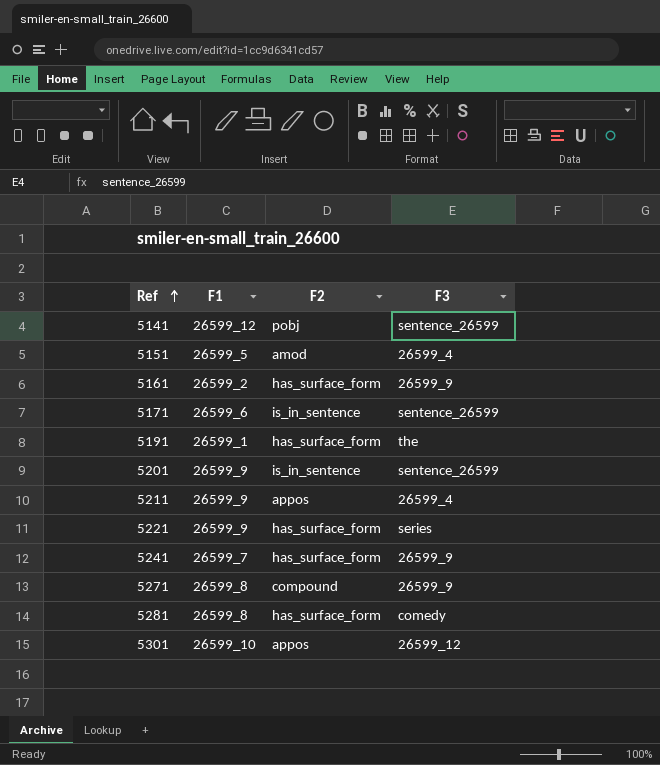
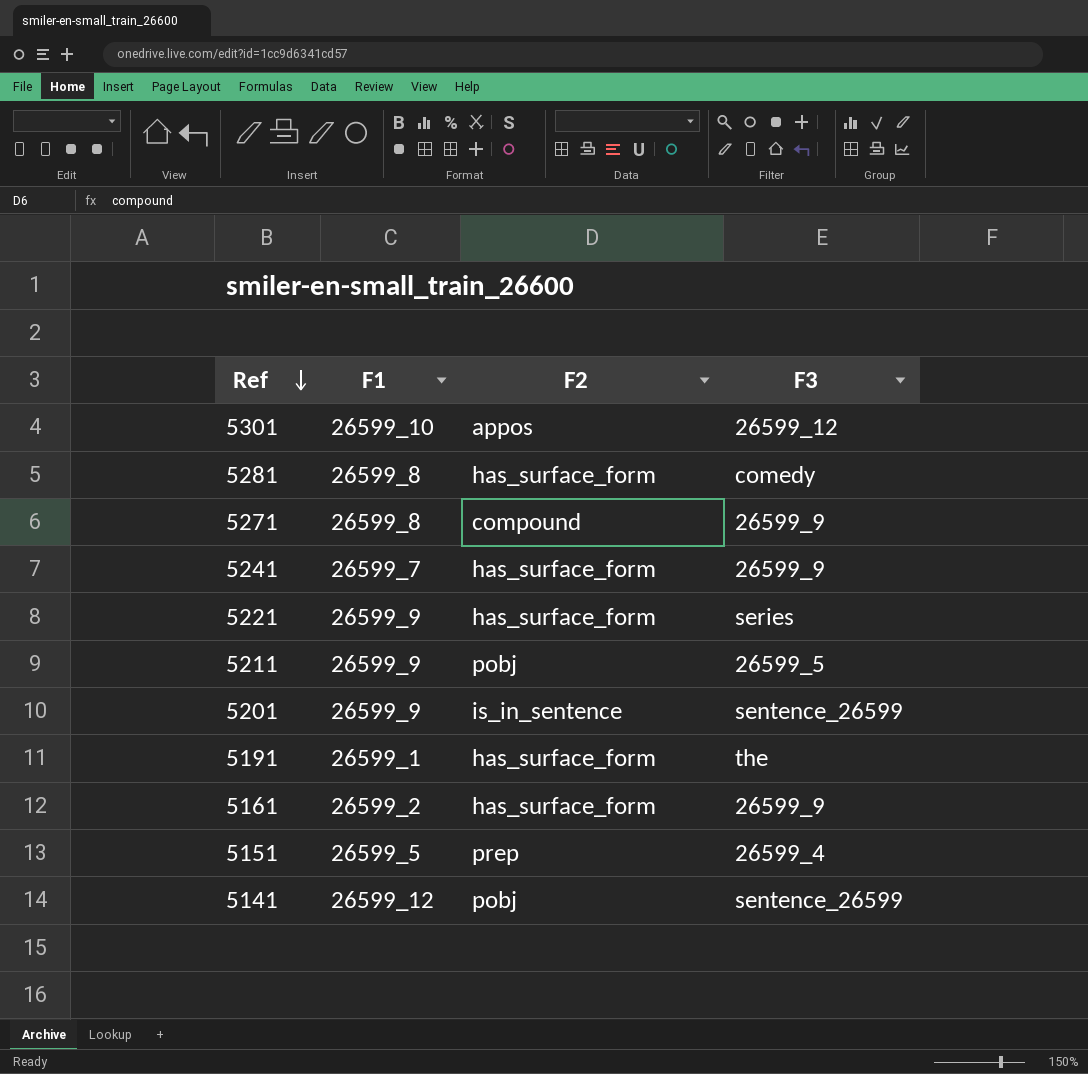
row order: Ref ascending -> Ref descending
row 5171: 26599_6 | is_in_sentence | sentence_26599 -> none
5211 | F2: appos -> pobj
5211 | F3: 26599_4 -> 26599_5
5151 | F2: amod -> prep

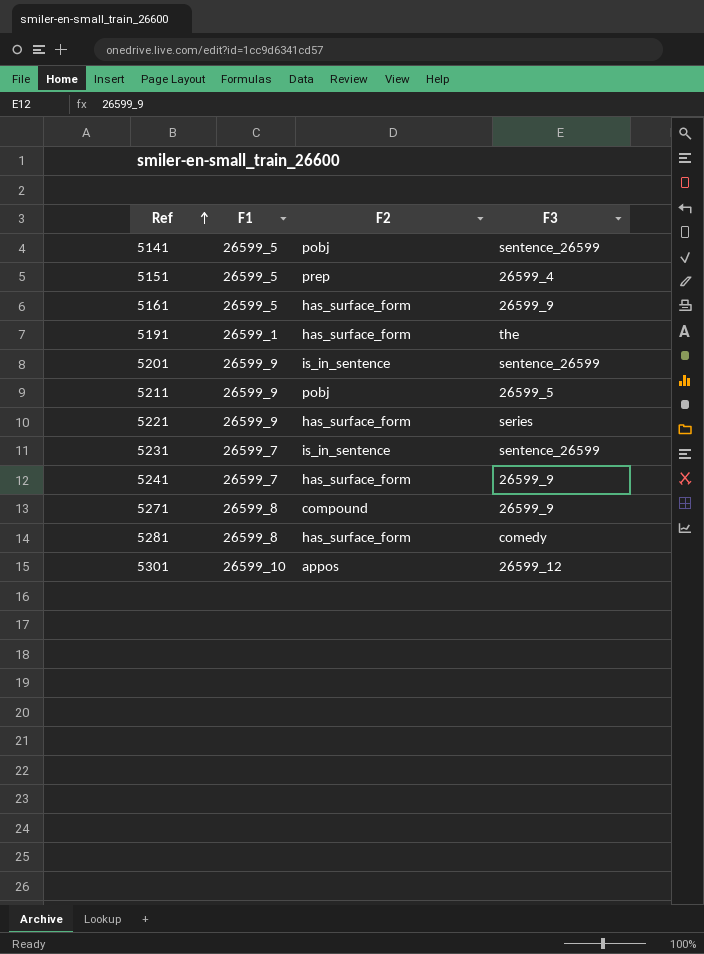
row order: Ref descending -> Ref ascending
5141 | F1: 26599_12 -> 26599_5
5161 | F1: 26599_2 -> 26599_5
row 5231: none -> 26599_7 | is_in_sentence | sentence_26599

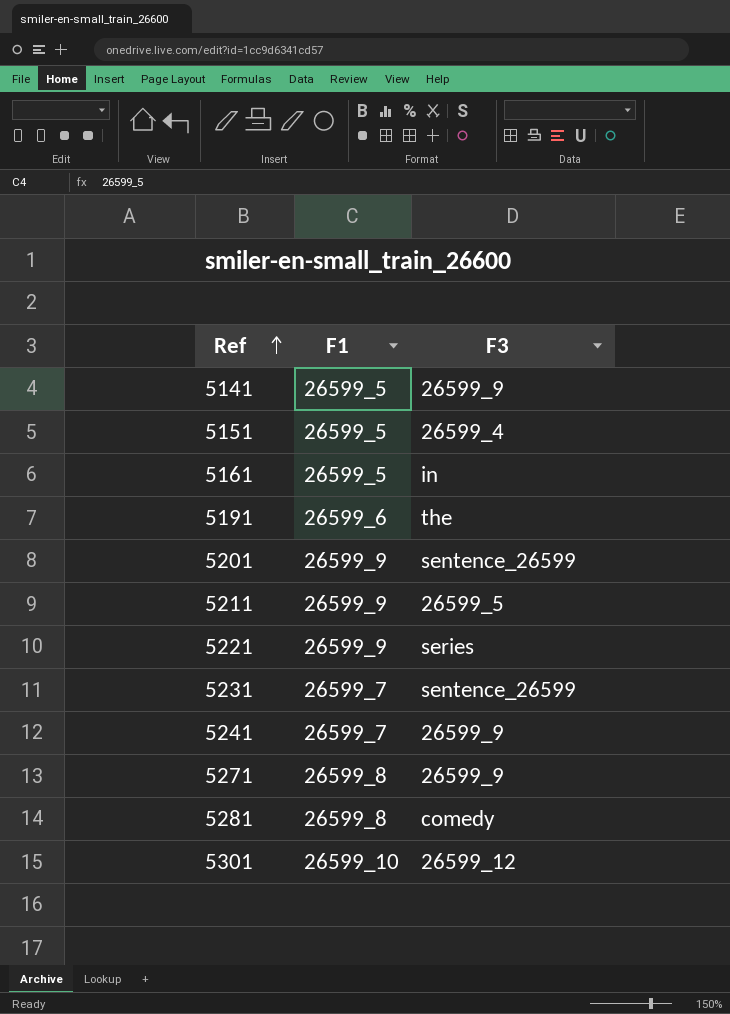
column F2 | position: 3 -> none
5141 | F3: sentence_26599 -> 26599_9
5161 | F3: 26599_9 -> in
5191 | F1: 26599_1 -> 26599_6

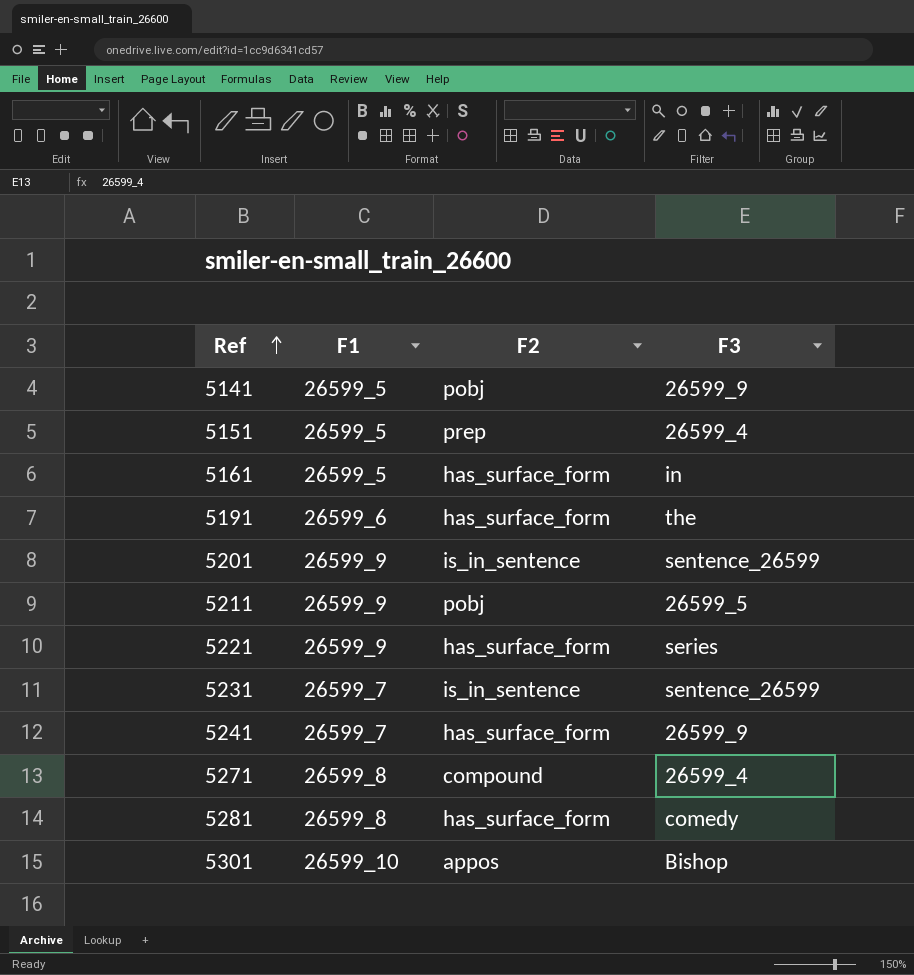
column F2 | position: none -> 3
5271 | F3: 26599_9 -> 26599_4
5301 | F3: 26599_12 -> Bishop

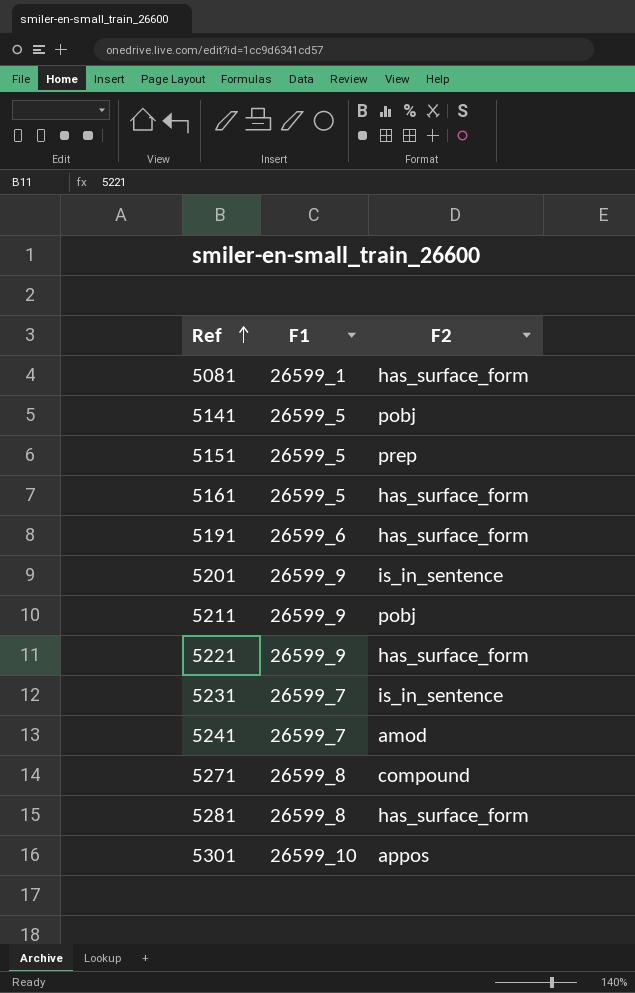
column F3 | position: 4 -> none
row 5081: none -> 26599_1 | has_surface_form
5241 | F2: has_surface_form -> amod

